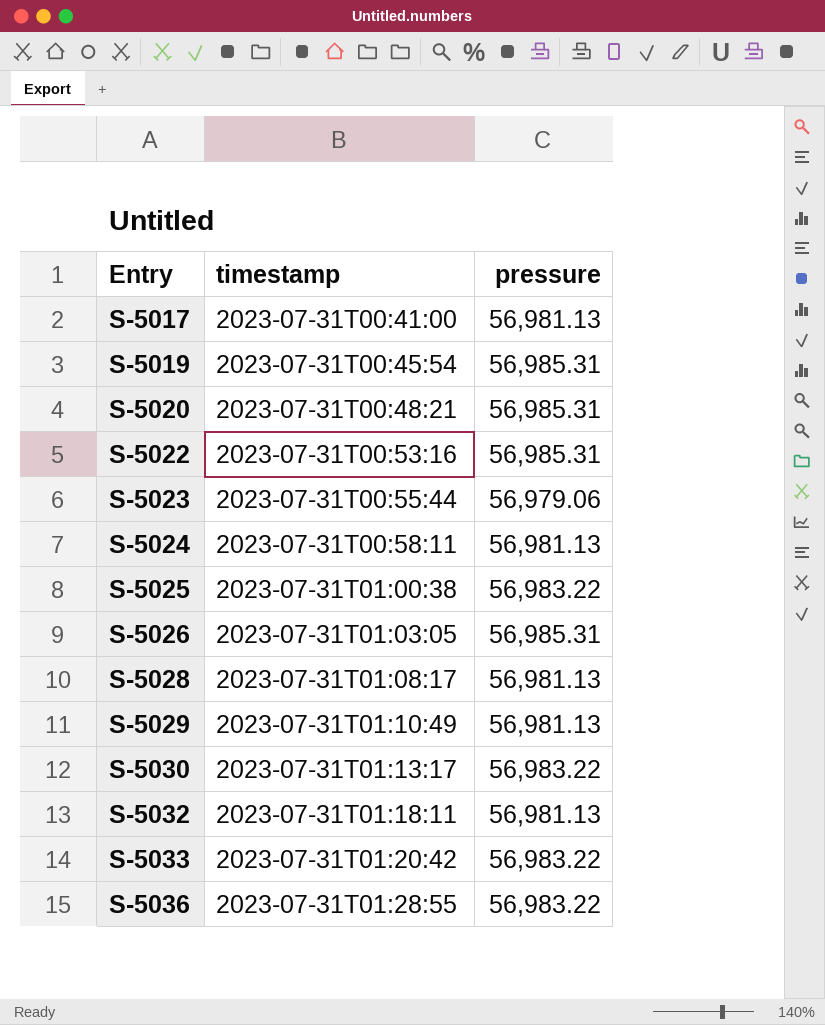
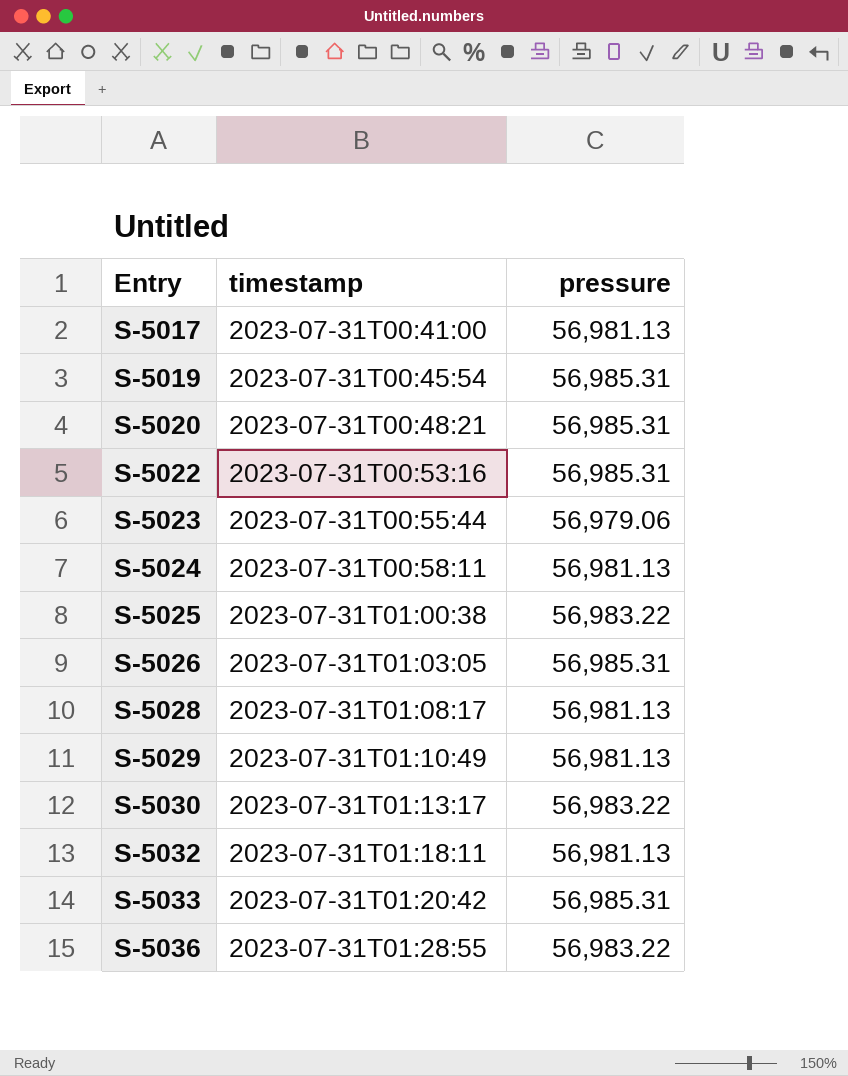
S-5033 | pressure: 56,983.22 -> 56,985.31

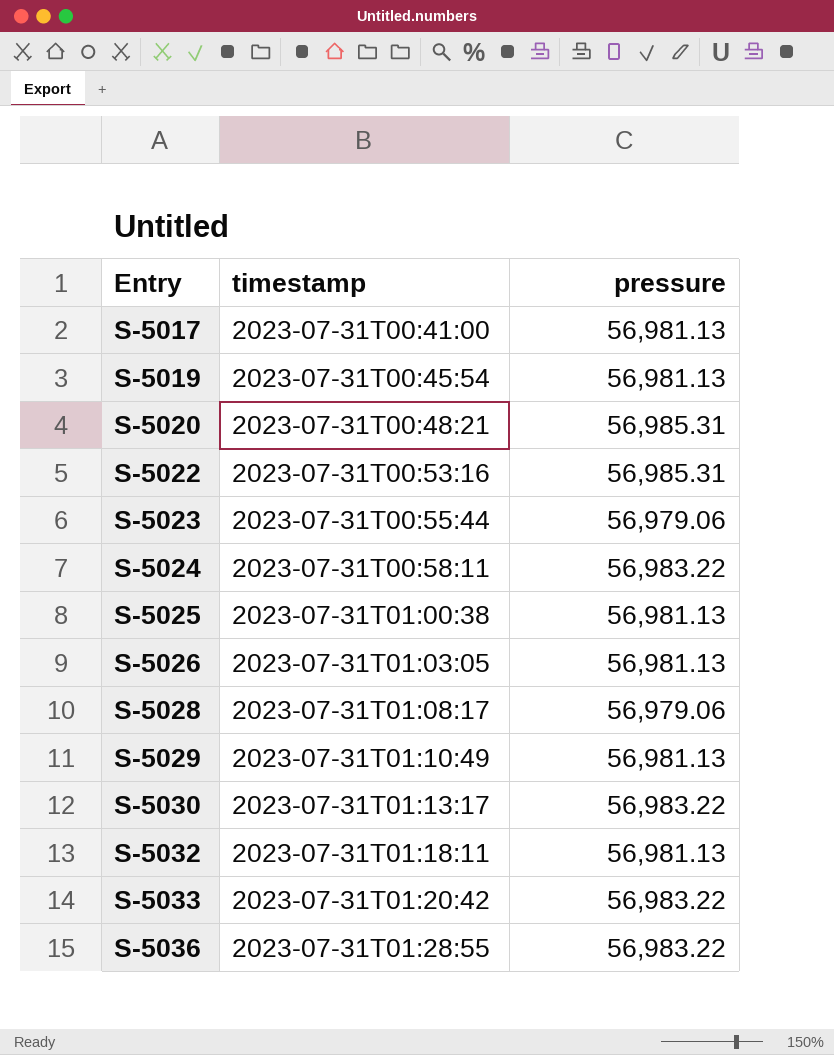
S-5019 | pressure: 56,985.31 -> 56,981.13
S-5024 | pressure: 56,981.13 -> 56,983.22
S-5025 | pressure: 56,983.22 -> 56,981.13
S-5026 | pressure: 56,985.31 -> 56,981.13
S-5028 | pressure: 56,981.13 -> 56,979.06
S-5033 | pressure: 56,985.31 -> 56,983.22

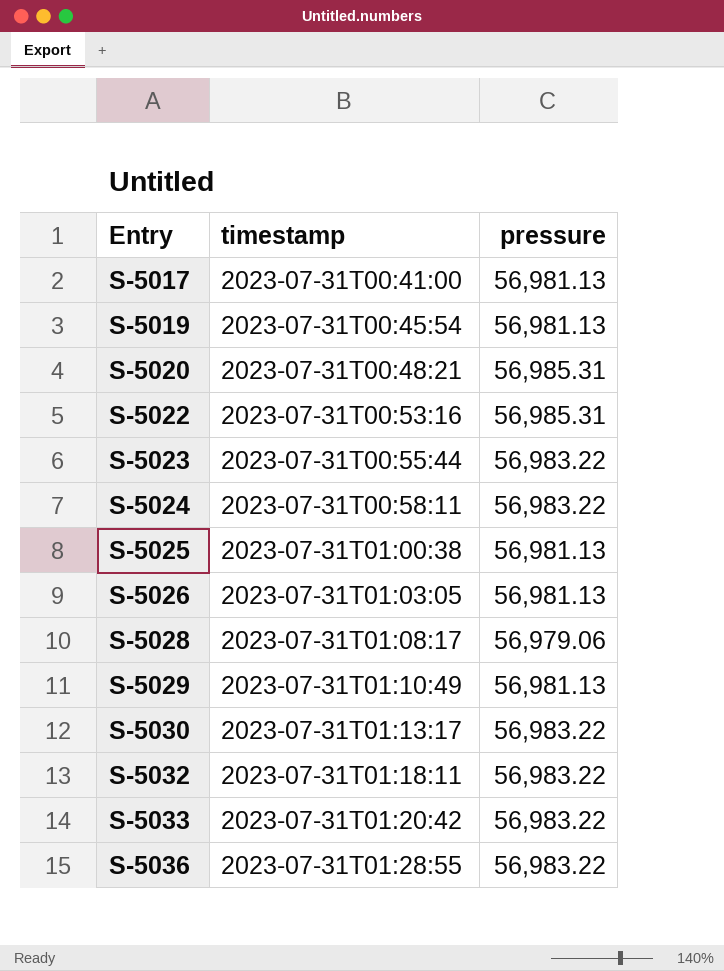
S-5023 | pressure: 56,979.06 -> 56,983.22
S-5032 | pressure: 56,981.13 -> 56,983.22

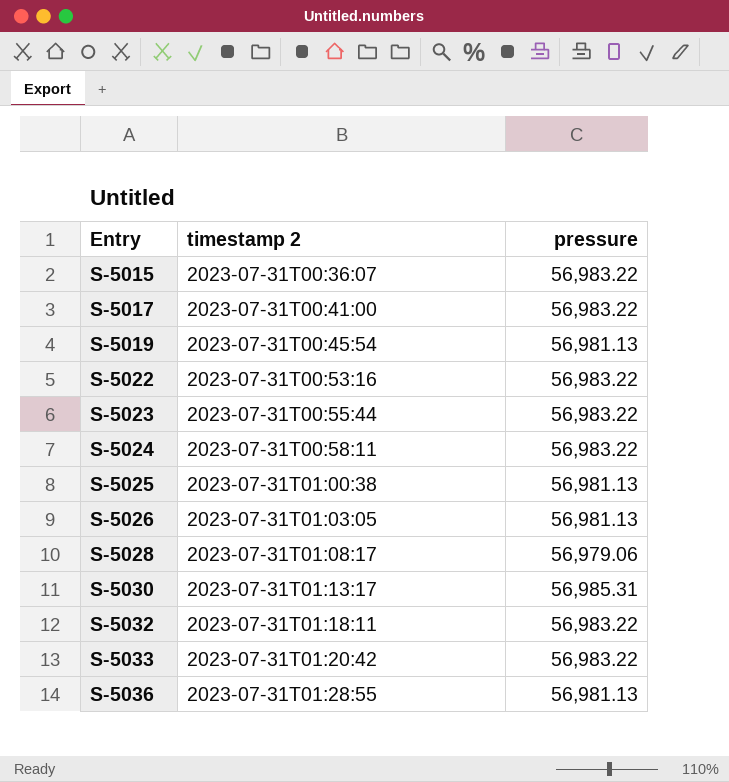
column name: timestamp -> timestamp 2
row S-5020: 2023-07-31T00:48:21 | 56,985.31 -> none
row S-5029: 2023-07-31T01:10:49 | 56,981.13 -> none
row S-5015: none -> 2023-07-31T00:36:07 | 56,983.22
S-5017 | pressure: 56,981.13 -> 56,983.22
S-5022 | pressure: 56,985.31 -> 56,983.22
S-5030 | pressure: 56,983.22 -> 56,985.31
S-5036 | pressure: 56,983.22 -> 56,981.13

